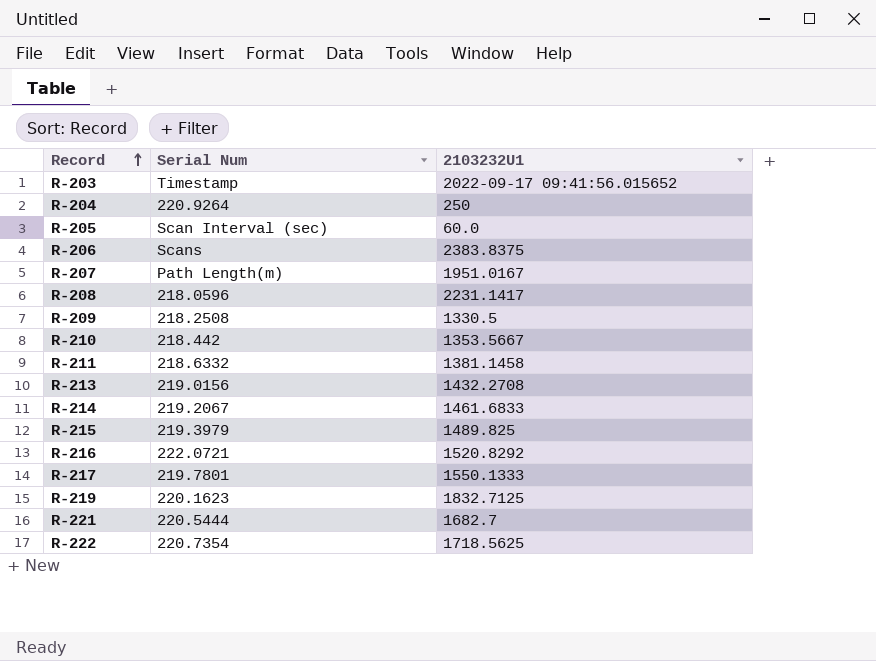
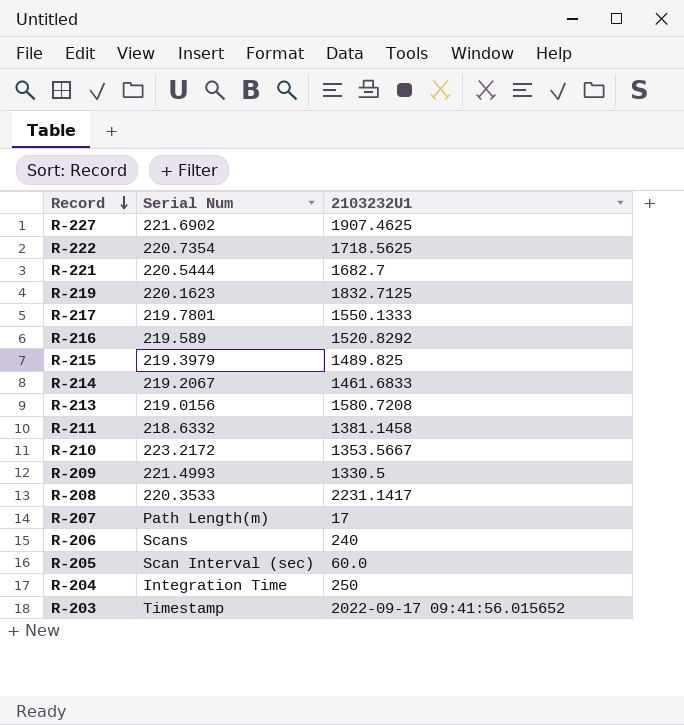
row order: Record ascending -> Record descending
row R-227: none -> 221.6902 | 1907.4625
R-216 | Serial Num: 222.0721 -> 219.589
R-213 | 2103232U1: 1432.2708 -> 1580.7208
R-210 | Serial Num: 218.442 -> 223.2172
R-209 | Serial Num: 218.2508 -> 221.4993
R-208 | Serial Num: 218.0596 -> 220.3533
R-207 | 2103232U1: 1951.0167 -> 17
R-206 | 2103232U1: 2383.8375 -> 240
R-204 | Serial Num: 220.9264 -> Integration Time

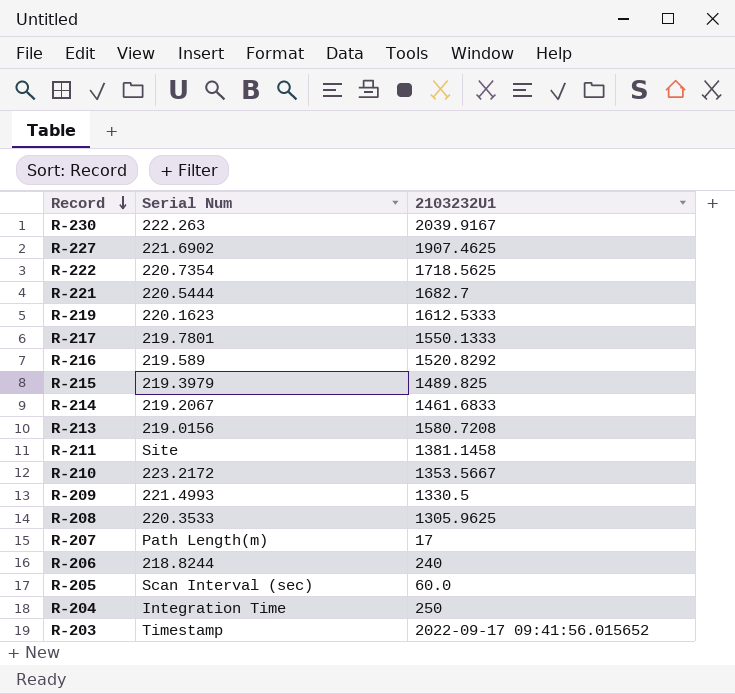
row R-230: none -> 222.263 | 2039.9167
R-219 | 2103232U1: 1832.7125 -> 1612.5333
R-211 | Serial Num: 218.6332 -> Site
R-208 | 2103232U1: 2231.1417 -> 1305.9625
R-206 | Serial Num: Scans -> 218.8244

